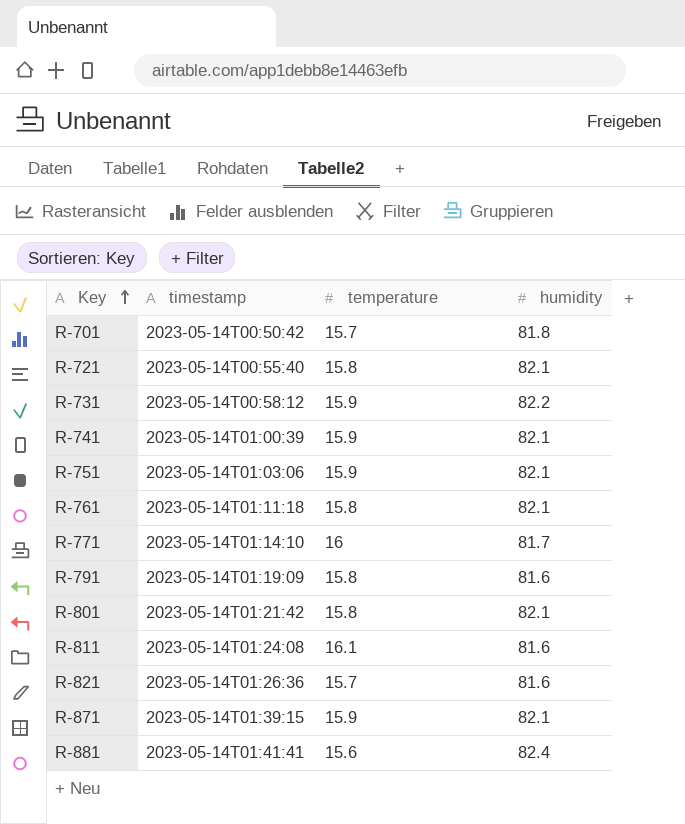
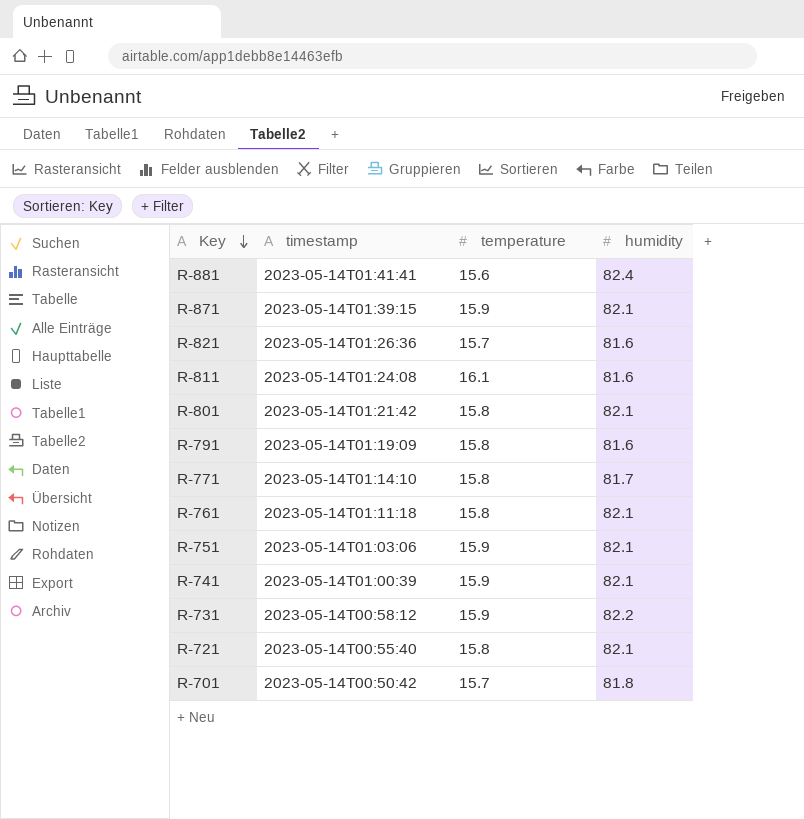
row order: Key ascending -> Key descending
R-771 | temperature: 16 -> 15.8

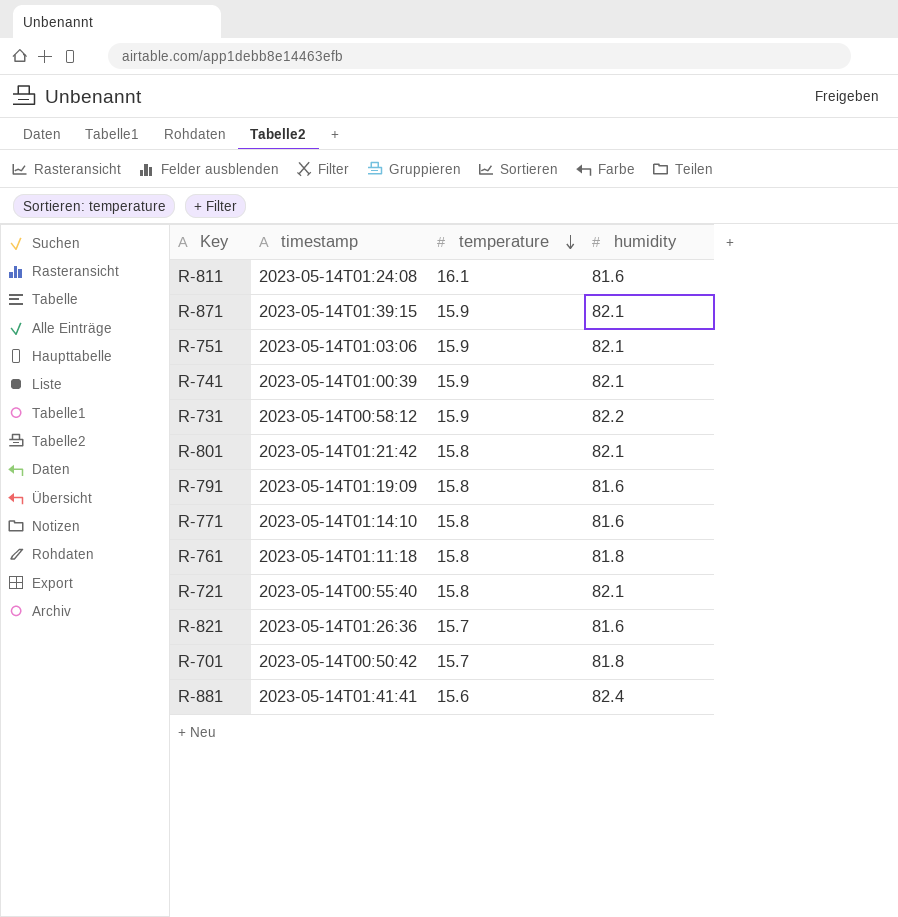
row order: Key descending -> temperature descending
R-771 | humidity: 81.7 -> 81.6
R-761 | humidity: 82.1 -> 81.8

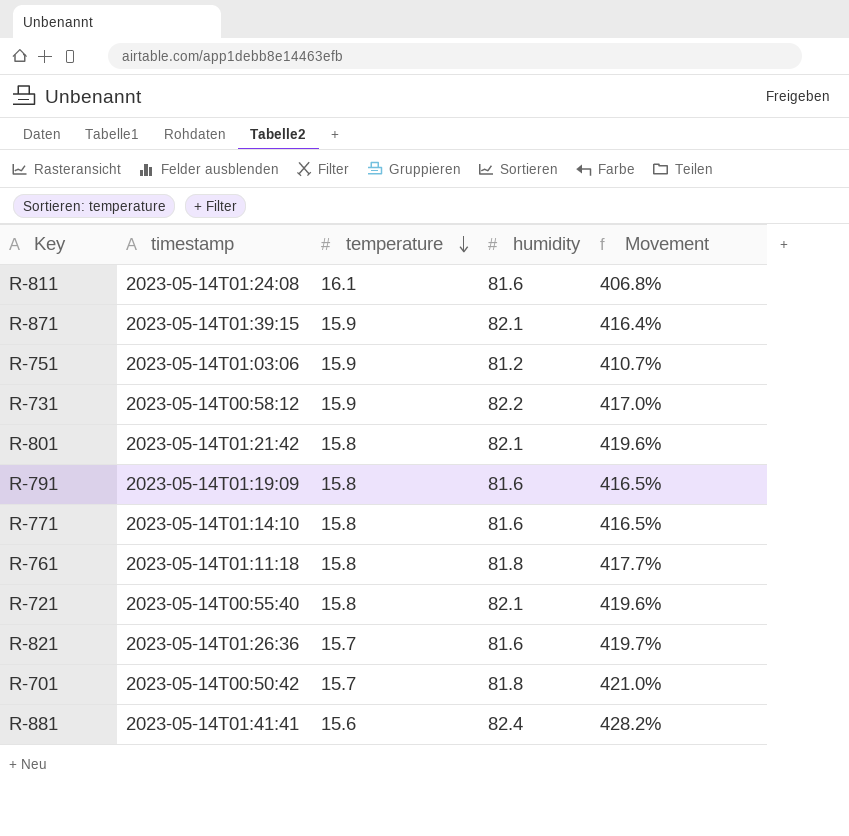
column Movement | formula: none -> ([humidity] - [temperature]) / [temperature]
row R-741: 2023-05-14T01:00:39 | 15.9 | 82.1 -> none
R-751 | humidity: 82.1 -> 81.2

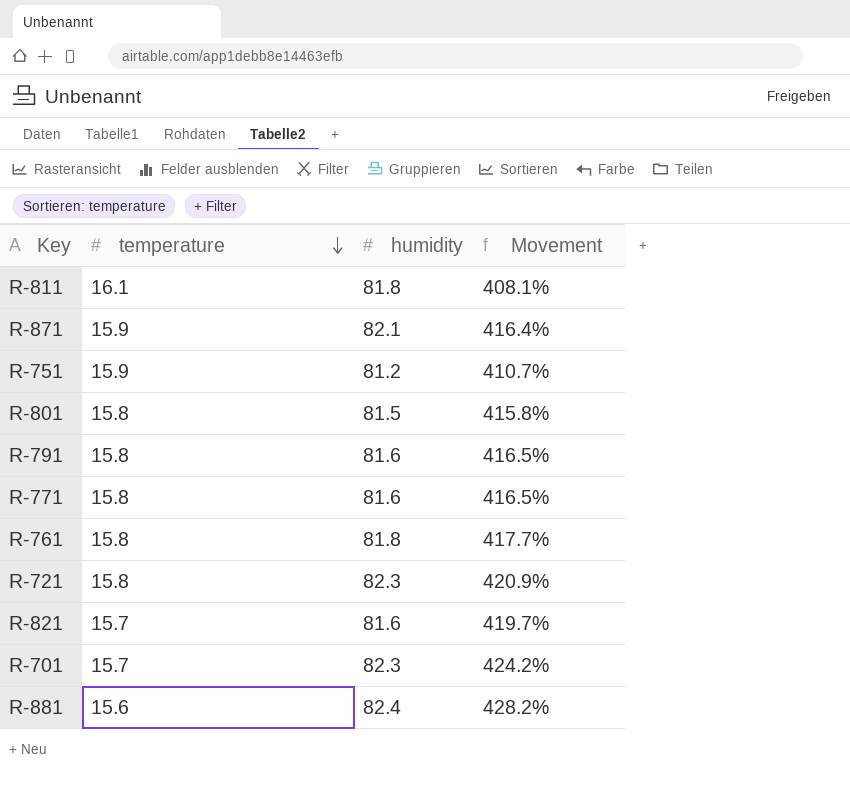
column timestamp | position: 2 -> none
row R-731: 2023-05-14T00:58:12 | 15.9 | 82.2 | 417.0% -> none
R-811 | humidity: 81.6 -> 81.8
R-811 | Movement: 406.8% -> 408.1%
R-801 | humidity: 82.1 -> 81.5
R-801 | Movement: 419.6% -> 415.8%
R-721 | humidity: 82.1 -> 82.3
R-721 | Movement: 419.6% -> 420.9%
R-701 | humidity: 81.8 -> 82.3
R-701 | Movement: 421.0% -> 424.2%

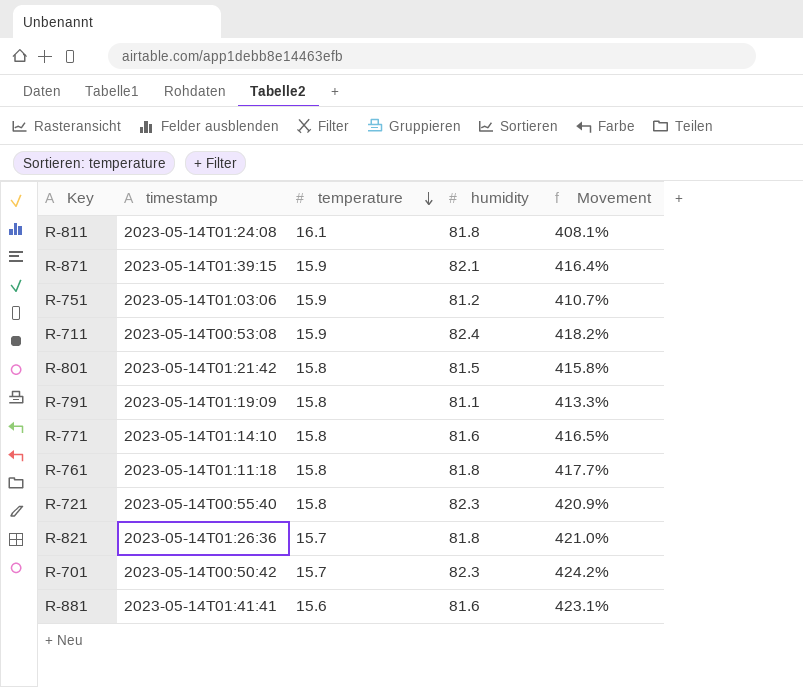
column timestamp | position: none -> 2
row R-711: none -> 2023-05-14T00:53:08 | 15.9 | 82.4 | 418.2%
R-791 | humidity: 81.6 -> 81.1
R-791 | Movement: 416.5% -> 413.3%
R-821 | humidity: 81.6 -> 81.8
R-821 | Movement: 419.7% -> 421.0%
R-881 | humidity: 82.4 -> 81.6
R-881 | Movement: 428.2% -> 423.1%

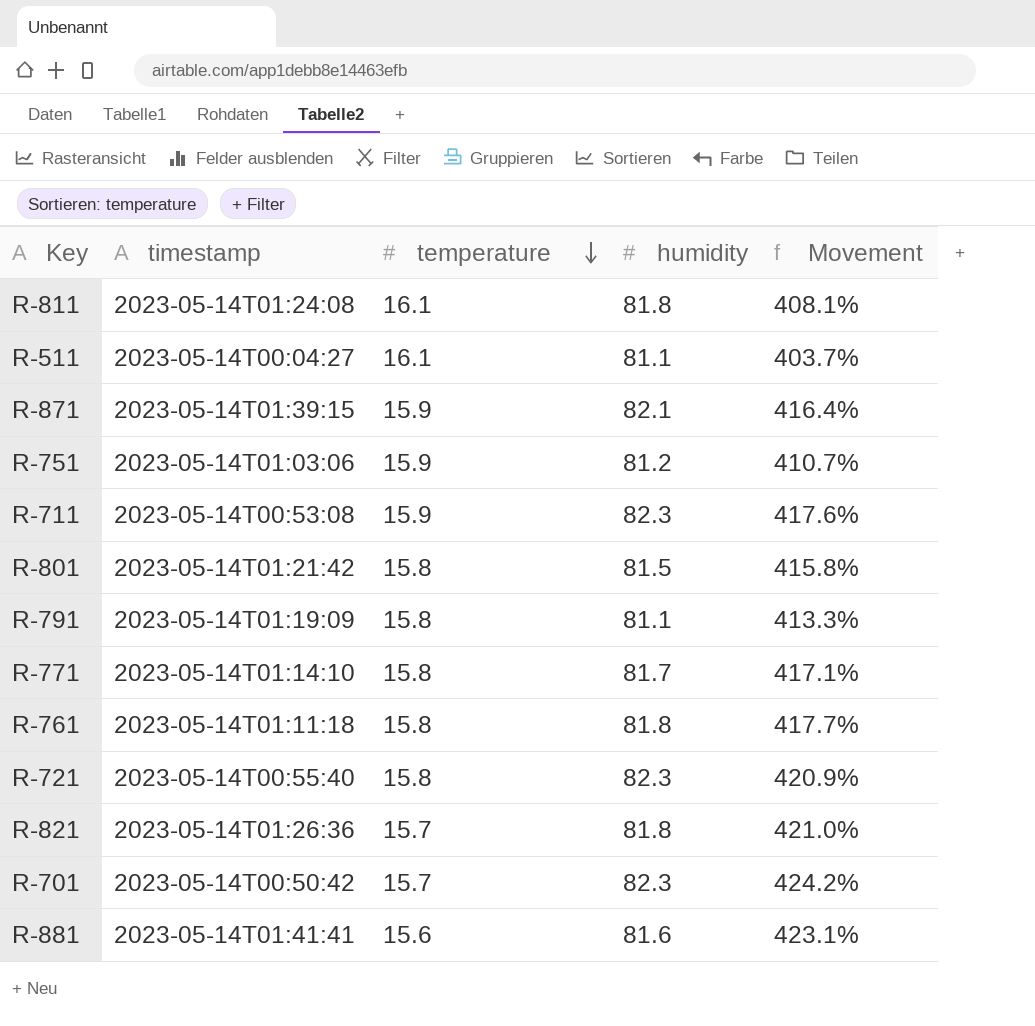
row R-511: none -> 2023-05-14T00:04:27 | 16.1 | 81.1 | 403.7%
R-711 | humidity: 82.4 -> 82.3
R-711 | Movement: 418.2% -> 417.6%
R-771 | humidity: 81.6 -> 81.7
R-771 | Movement: 416.5% -> 417.1%

